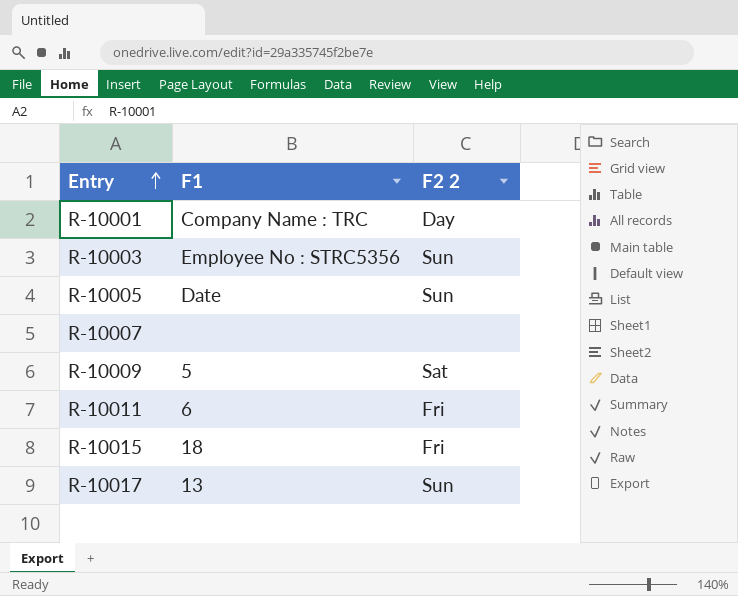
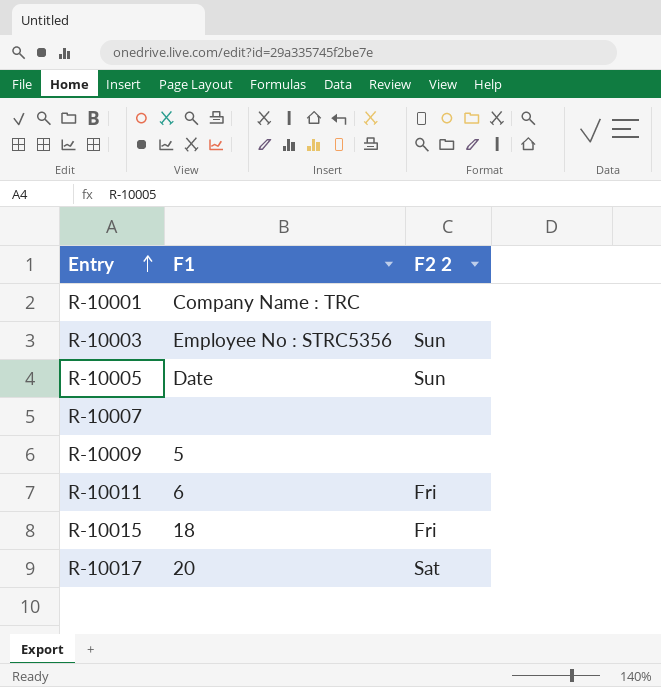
R-10001 | F2 2: Day -> none
R-10009 | F2 2: Sat -> none
R-10017 | F1: 13 -> 20
R-10017 | F2 2: Sun -> Sat

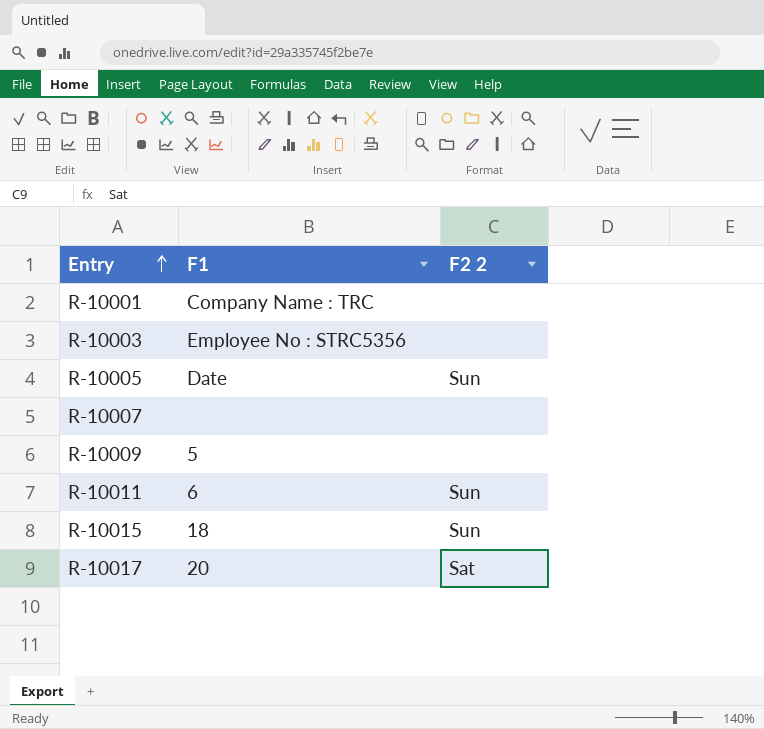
R-10003 | F2 2: Sun -> none
R-10011 | F2 2: Fri -> Sun
R-10015 | F2 2: Fri -> Sun

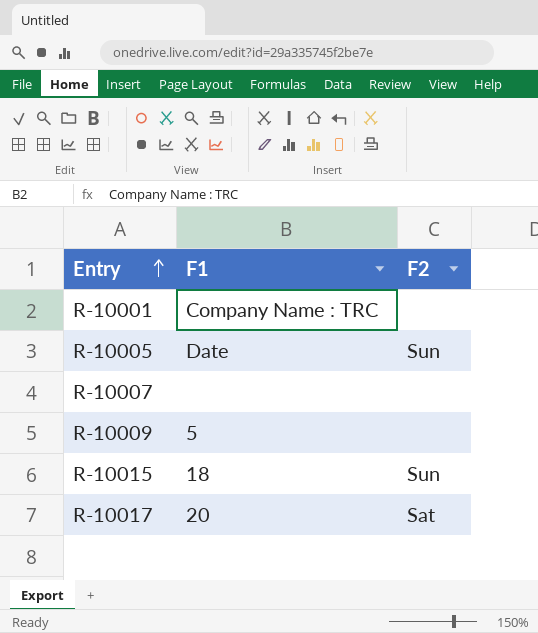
column name: F2 2 -> F2
row R-10003: Employee No : STRC5356 | none -> none
row R-10011: 6 | Sun -> none

